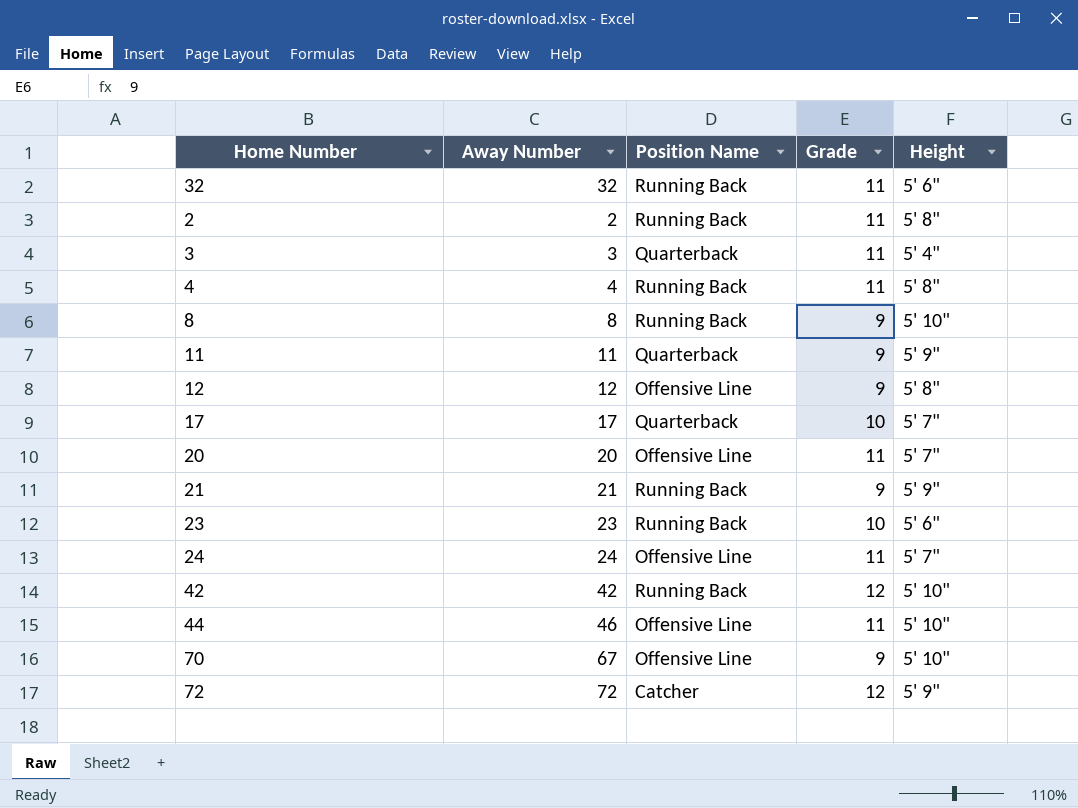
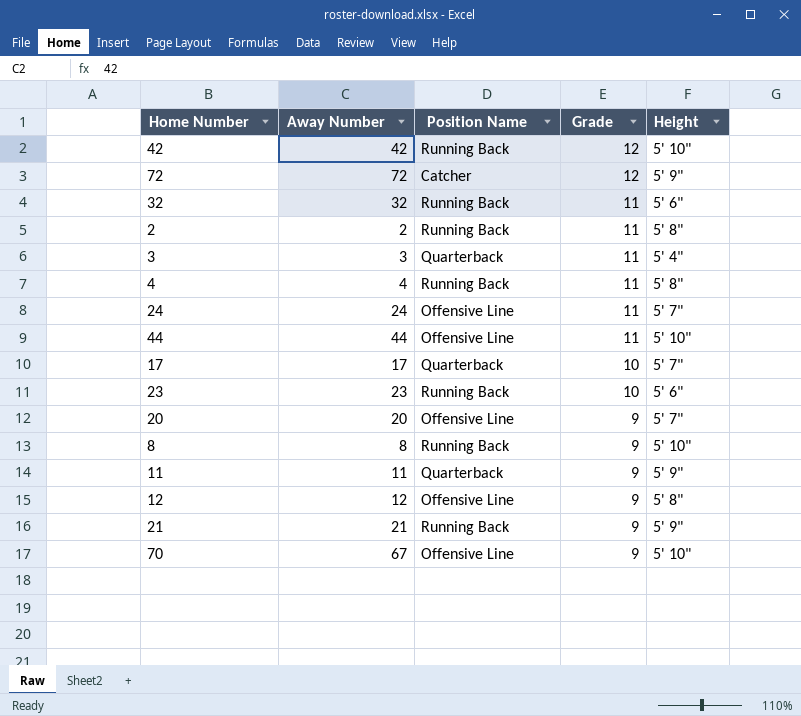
row order: none -> Grade descending
44 | Away Number: 46 -> 44
20 | Grade: 11 -> 9

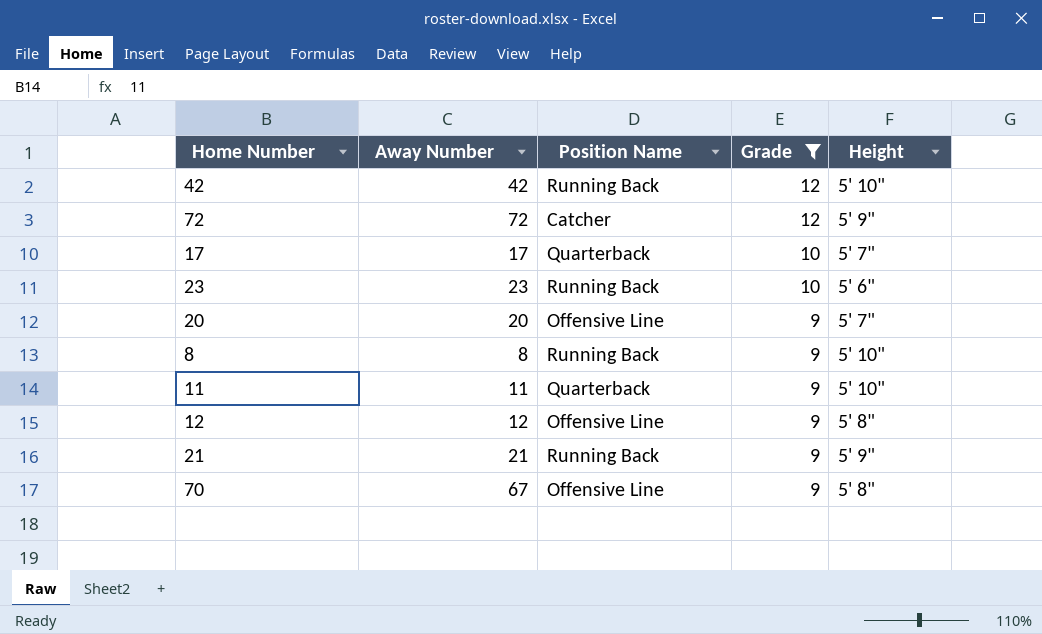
filter: none -> Grade != 11
11 | Height: 5' 9" -> 5' 10"
70 | Height: 5' 10" -> 5' 8"

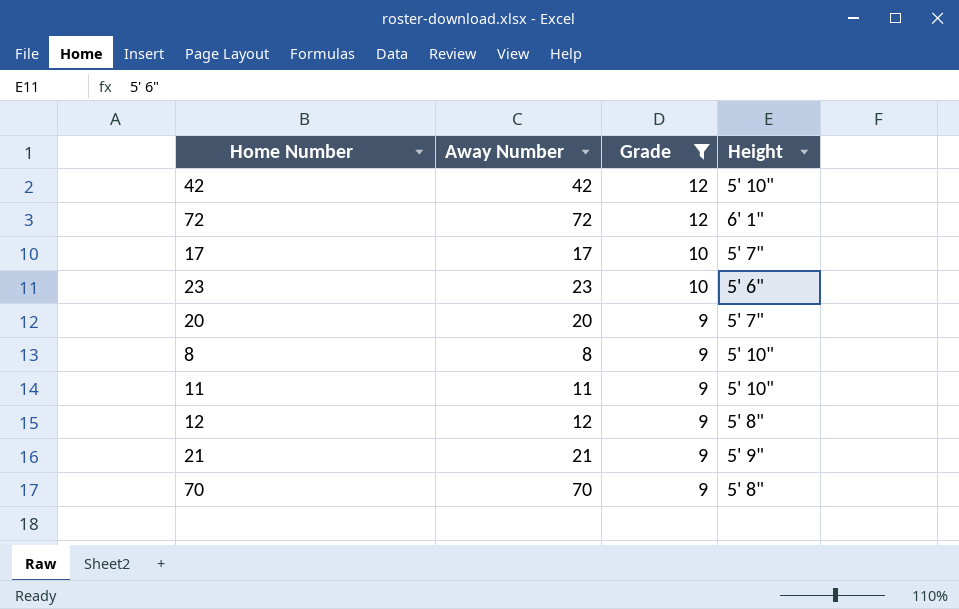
column Position Name | position: 3 -> none
72 | Height: 5' 9" -> 6' 1"
70 | Away Number: 67 -> 70

